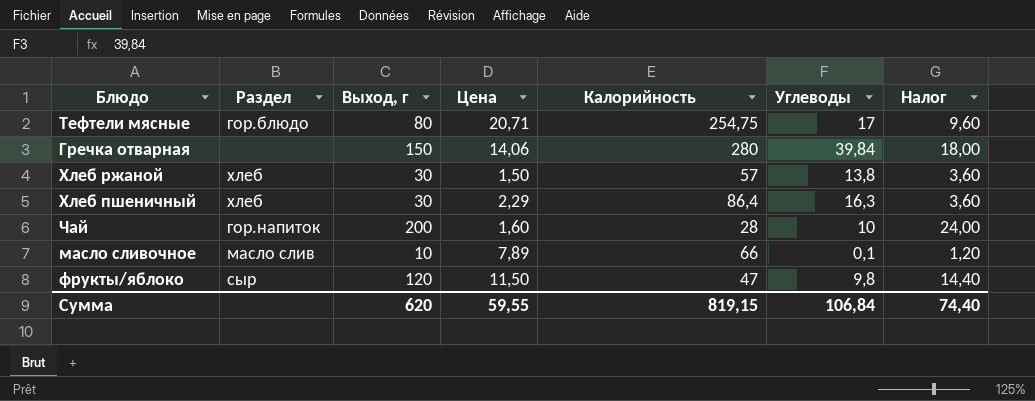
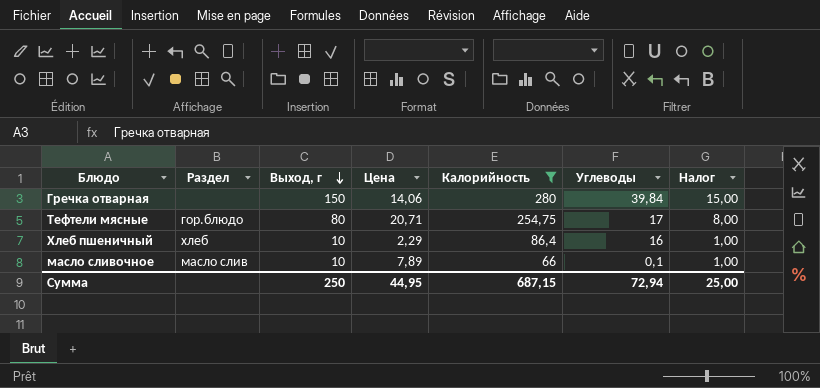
filter: none -> Калорийность >= 66
row order: none -> Выход, г descending
column Налог | formula: [Выход, г] * 0,12 -> [Выход, г] * 0,1
Хлеб пшеничный | Выход, г: 30 -> 10
Хлеб пшеничный | Углеводы: 16,3 -> 16
Сумма | Выход, г: 620 -> 250
Сумма | Цена: 59,55 -> 44,95
Сумма | Калорийность: 819,15 -> 687,15
Сумма | Углеводы: 106,84 -> 72,94
Сумма | Налог: 74,40 -> 25,00

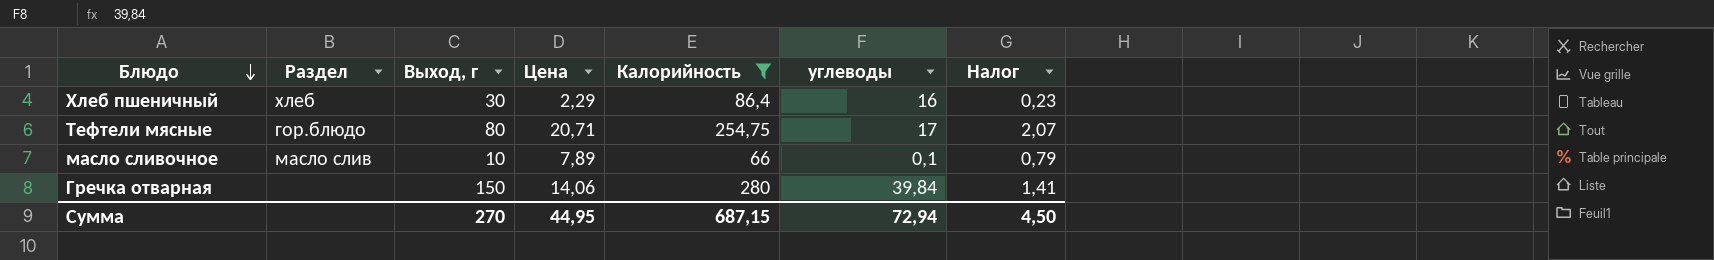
row order: Выход, г descending -> Блюдо descending
column name: Углеводы -> углеводы
column Налог | formula: [Выход, г] * 0,1 -> [Цена] * 0,1
Хлеб пшеничный | Выход, г: 10 -> 30
Сумма | Выход, г: 250 -> 270
Сумма | Налог: 25,00 -> 4,50

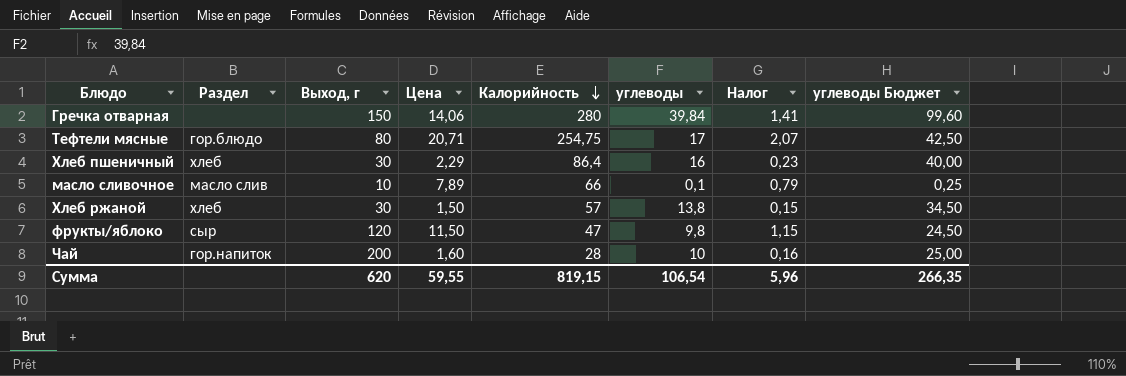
filter: Калорийность >= 66 -> none
row order: Блюдо descending -> Калорийность descending
column углеводы Бюджет | formula: none -> [углеводы] * 2,5
Сумма | Выход, г: 270 -> 620
Сумма | Цена: 44,95 -> 59,55
Сумма | Калорийность: 687,15 -> 819,15
Сумма | углеводы: 72,94 -> 106,54
Сумма | Налог: 4,50 -> 5,96

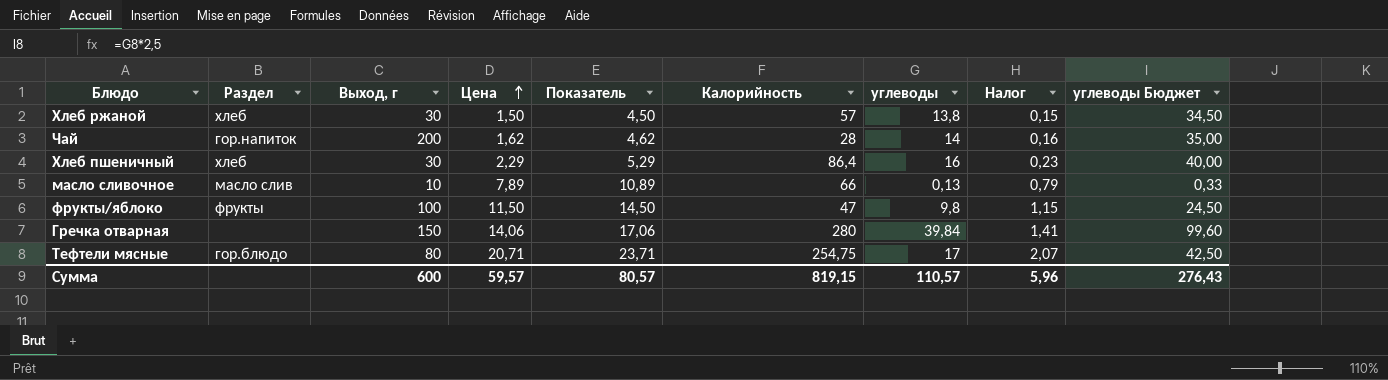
row order: Калорийность descending -> Цена ascending
column Показатель | formula: none -> [Цена] + 3
Чай | Цена: 1,60 -> 1,62
Чай | углеводы: 10 -> 14
Чай | углеводы Бюджет: 25,00 -> 35,00
масло сливочное | углеводы: 0,1 -> 0,13
масло сливочное | углеводы Бюджет: 0,25 -> 0,33
фрукты/яблоко | Раздел: сыр -> фрукты
фрукты/яблоко | Выход, г: 120 -> 100
Сумма | Выход, г: 620 -> 600
Сумма | Цена: 59,55 -> 59,57
Сумма | углеводы: 106,54 -> 110,57
Сумма | углеводы Бюджет: 266,35 -> 276,43

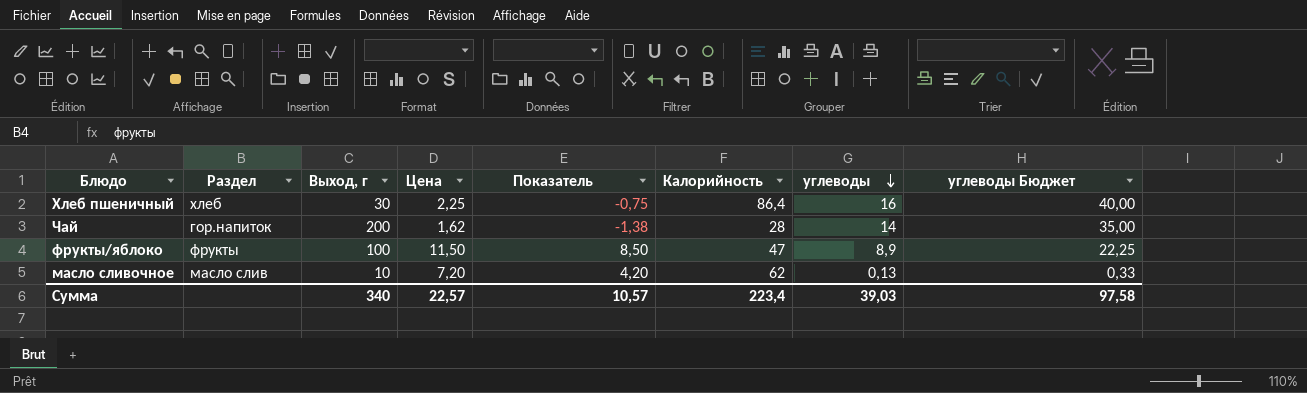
row order: Цена ascending -> углеводы descending
column Налог | formula: [Цена] * 0,1 -> none
column Показатель | formula: [Цена] + 3 -> [Цена] - 3
row Хлеб ржаной: хлеб | 30 | 1,50 | 4,50 | 57 | 13,8 | 0,15 | 34,50 -> none
row Гречка отварная: none | 150 | 14,06 | 17,06 | 280 | 39,84 | 1,41 | 99,60 -> none
row Тефтели мясные: гор.блюдо | 80 | 20,71 | 23,71 | 254,75 | 17 | 2,07 | 42,50 -> none
Хлеб пшеничный | Цена: 2,29 -> 2,25
фрукты/яблоко | углеводы: 9,8 -> 8,9
фрукты/яблоко | углеводы Бюджет: 24,50 -> 22,25
масло сливочное | Цена: 7,89 -> 7,20
масло сливочное | Калорийность: 66 -> 62
Сумма | Выход, г: 600 -> 340
Сумма | Цена: 59,57 -> 22,57
Сумма | Показатель: 80,57 -> 10,57
Сумма | Калорийность: 819,15 -> 223,4
Сумма | углеводы: 110,57 -> 39,03
Сумма | углеводы Бюджет: 276,43 -> 97,58

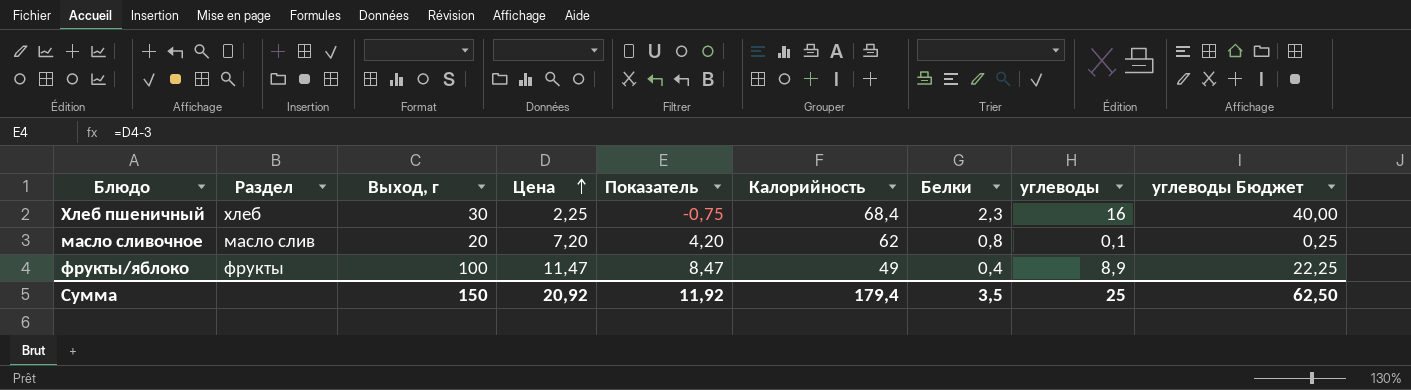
row order: углеводы descending -> Цена ascending
column Белки | position: none -> 7
row Чай: гор.напиток | 200 | 1,62 | -1,38 | 28 | 14 | 35,00 -> none
Хлеб пшеничный | Калорийность: 86,4 -> 68,4
масло сливочное | Выход, г: 10 -> 20
масло сливочное | углеводы: 0,13 -> 0,1
масло сливочное | углеводы Бюджет: 0,33 -> 0,25
фрукты/яблоко | Цена: 11,50 -> 11,47
фрукты/яблоко | Показатель: 8,50 -> 8,47
фрукты/яблоко | Калорийность: 47 -> 49
Сумма | Выход, г: 340 -> 150
Сумма | Цена: 22,57 -> 20,92
Сумма | Показатель: 10,57 -> 11,92
Сумма | Калорийность: 223,4 -> 179,4
Сумма | углеводы: 39,03 -> 25
Сумма | углеводы Бюджет: 97,58 -> 62,50

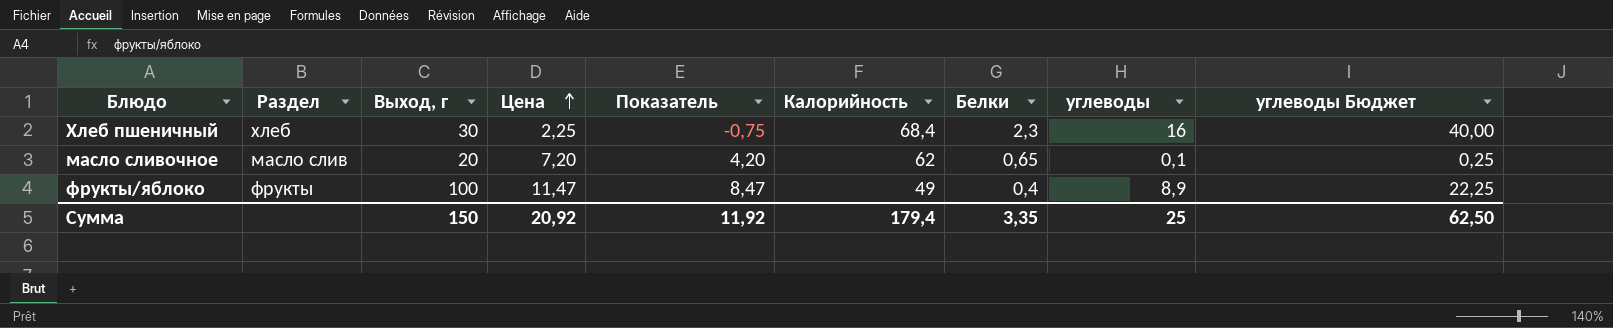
масло сливочное | Белки: 0,8 -> 0,65
Сумма | Белки: 3,5 -> 3,35

